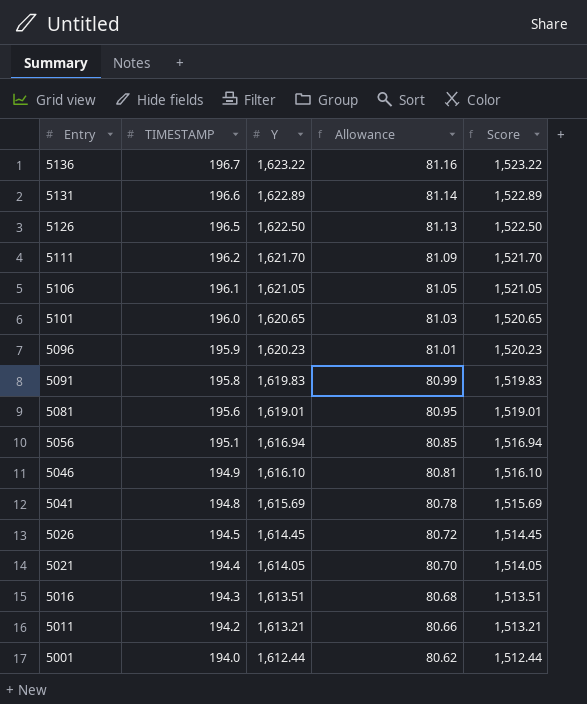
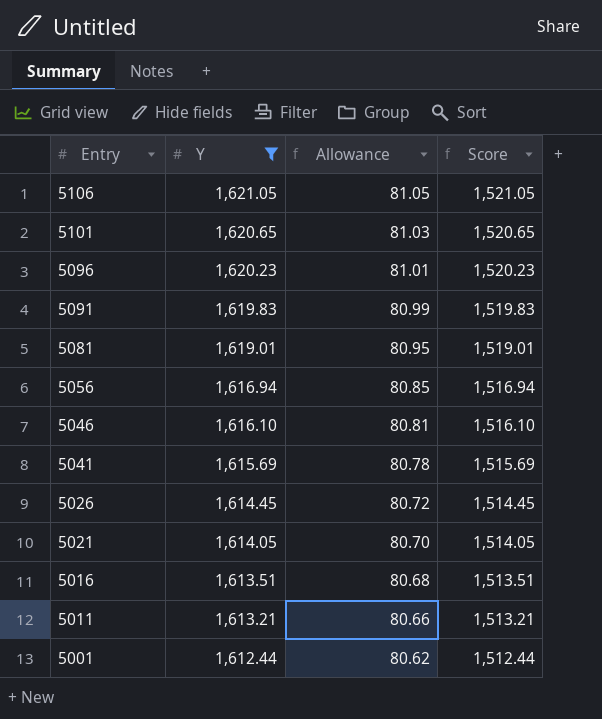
filter: none -> Y <= 1,621.05
column TIMESTAMP | position: 2 -> none

